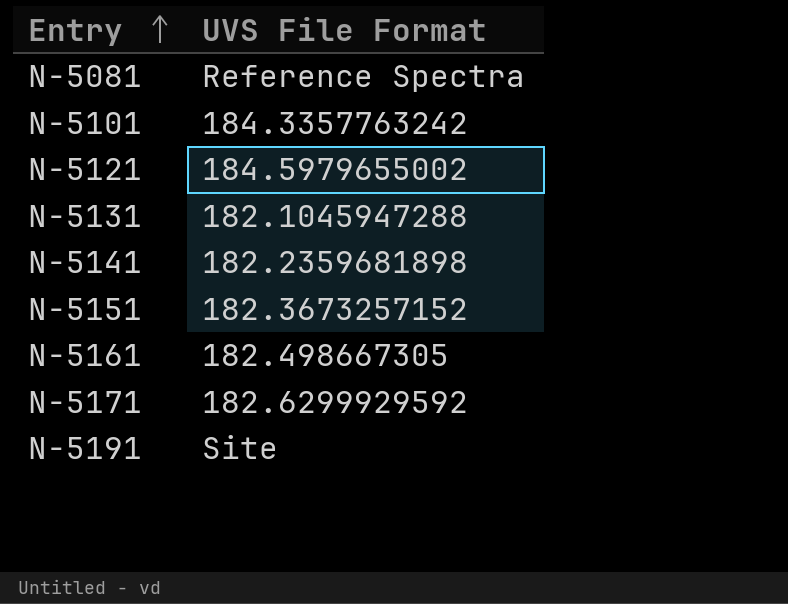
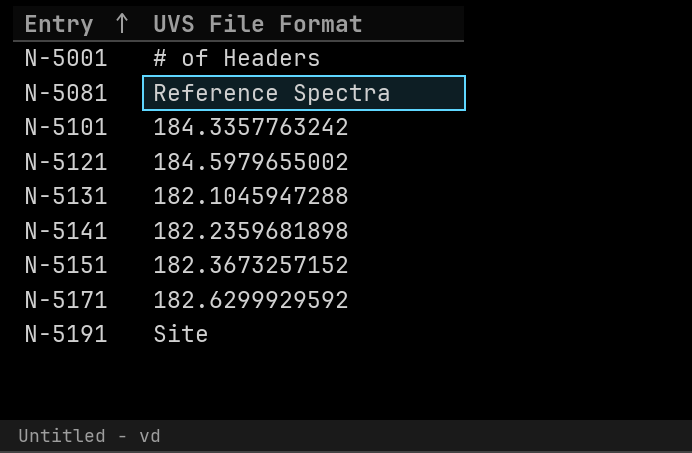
row N-5161: 182.498667305 -> none
row N-5001: none -> # of Headers

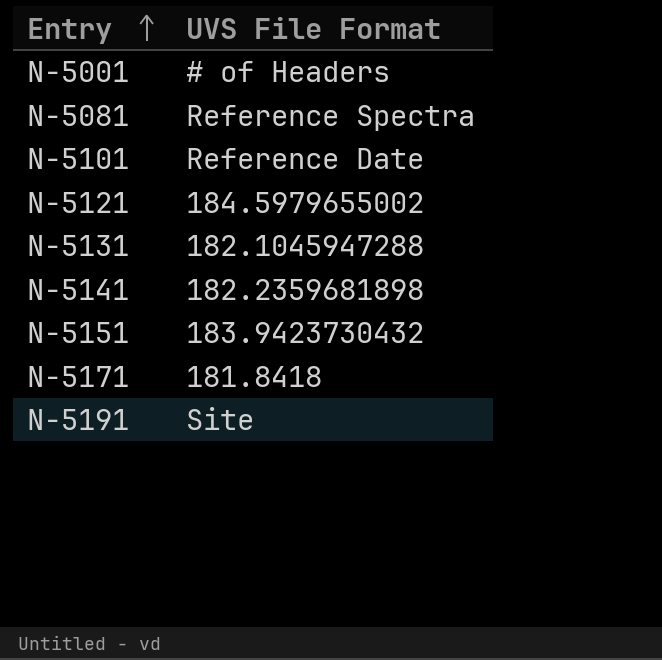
N-5101 | UVS File Format: 184.3357763242 -> Reference Date
N-5151 | UVS File Format: 182.3673257152 -> 183.9423730432
N-5171 | UVS File Format: 182.6299929592 -> 181.8418

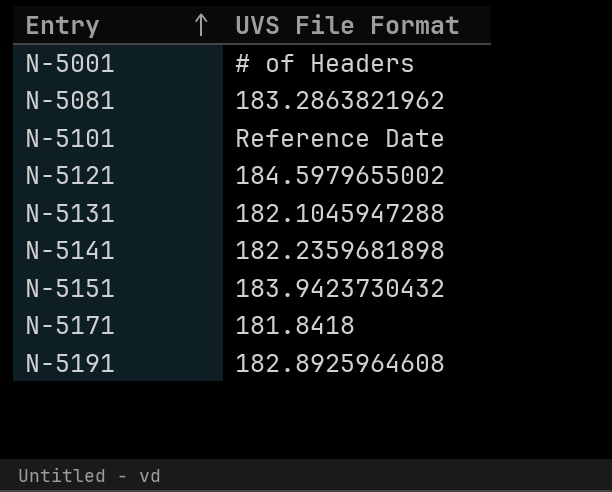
N-5081 | UVS File Format: Reference Spectra -> 183.2863821962
N-5191 | UVS File Format: Site -> 182.8925964608

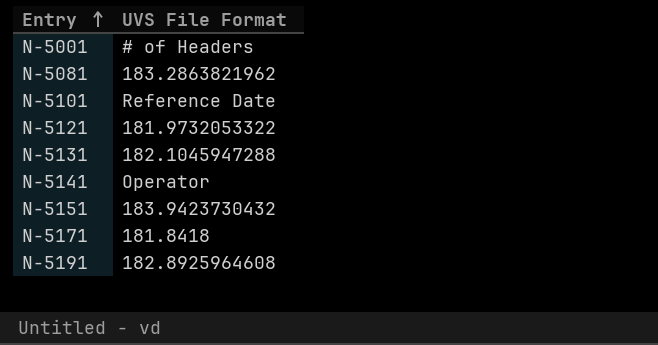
N-5121 | UVS File Format: 184.5979655002 -> 181.9732053322
N-5141 | UVS File Format: 182.2359681898 -> Operator

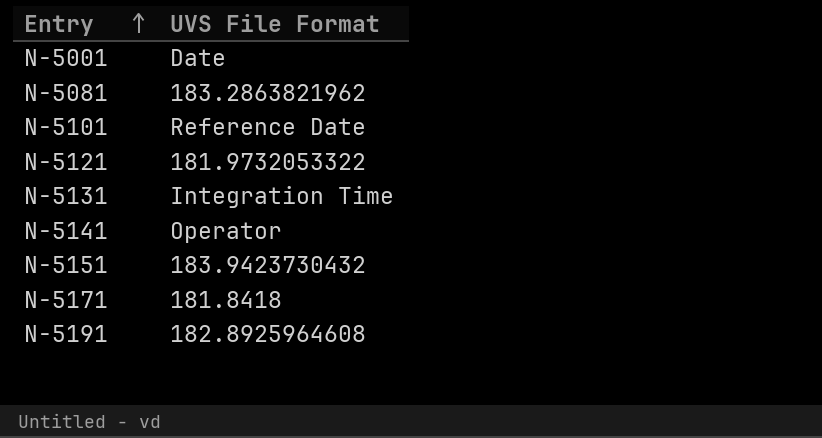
N-5001 | UVS File Format: # of Headers -> Date
N-5131 | UVS File Format: 182.1045947288 -> Integration Time

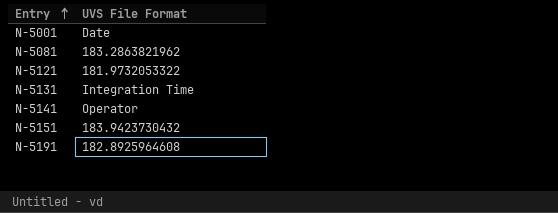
row N-5101: Reference Date -> none
row N-5171: 181.8418 -> none

